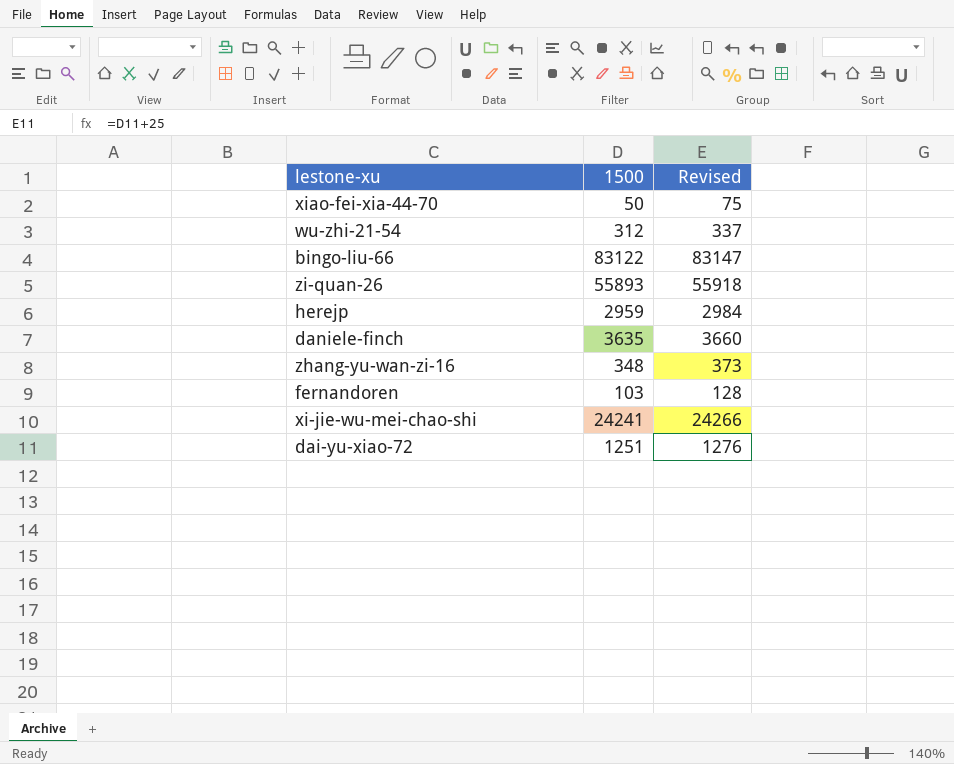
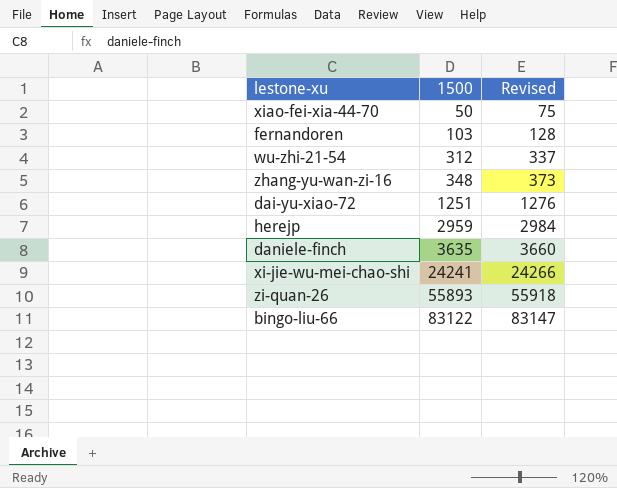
row order: none -> 1500 ascending

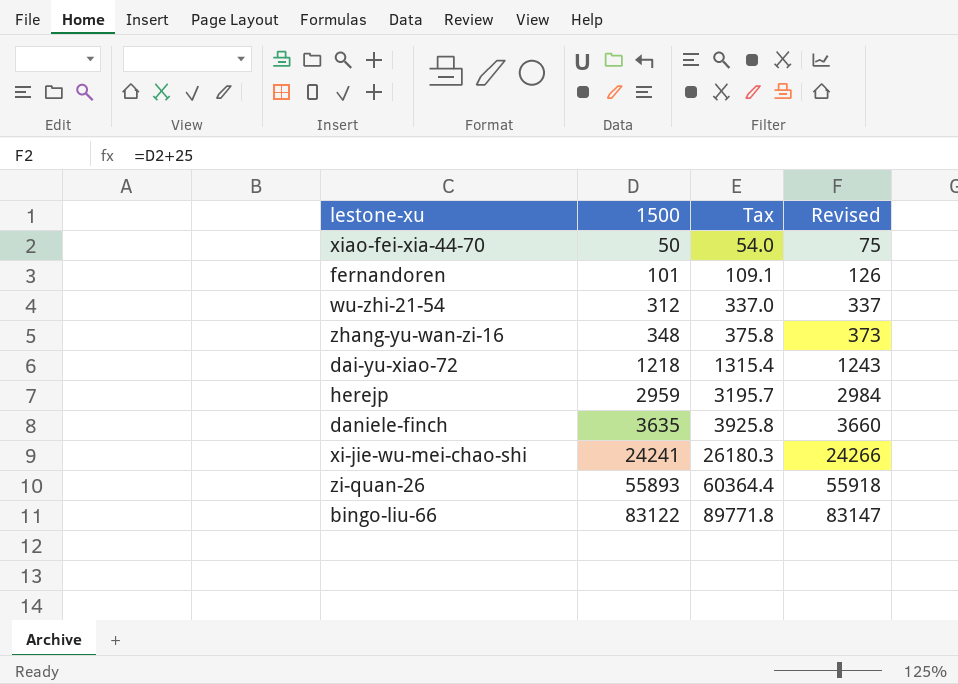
column Tax | formula: none -> [1500] * 1.08
fernandoren | 1500: 103 -> 101
fernandoren | Revised: 128 -> 126
dai-yu-xiao-72 | 1500: 1251 -> 1218
dai-yu-xiao-72 | Revised: 1276 -> 1243

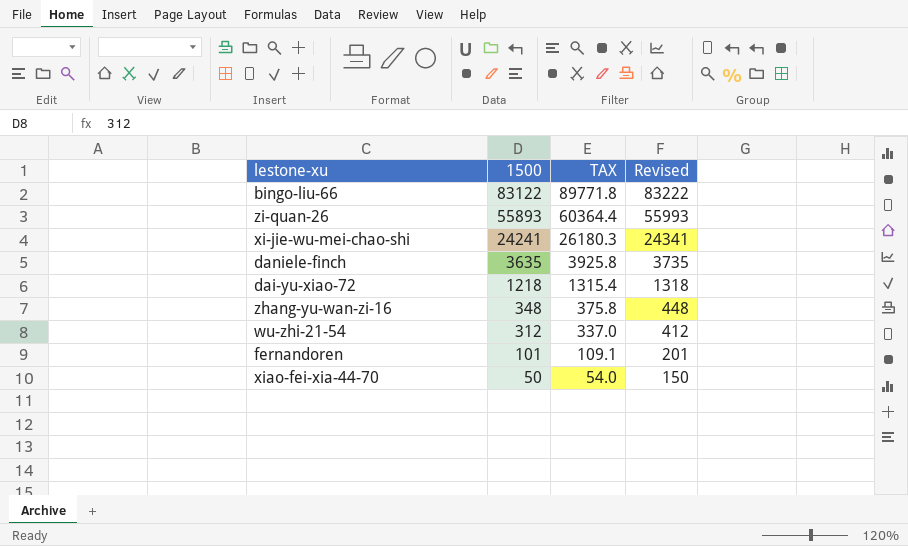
row order: 1500 ascending -> 1500 descending
column name: Tax -> TAX
column Revised | formula: [1500] + 25 -> [1500] + 100
row herejp: 2959 | 3195.7 | 2984 -> none

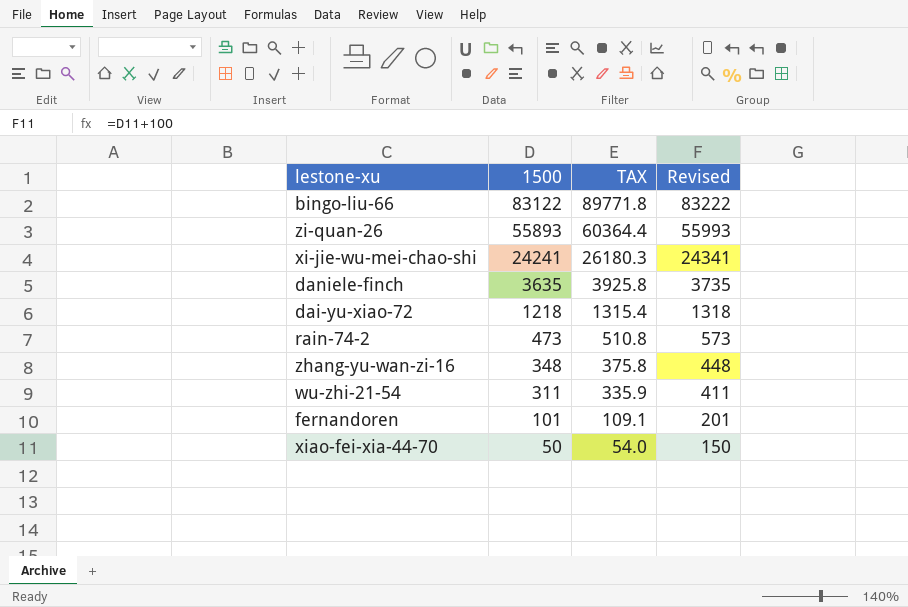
row rain-74-2: none -> 473 | 510.8 | 573
wu-zhi-21-54 | 1500: 312 -> 311
wu-zhi-21-54 | TAX: 337.0 -> 335.9
wu-zhi-21-54 | Revised: 412 -> 411

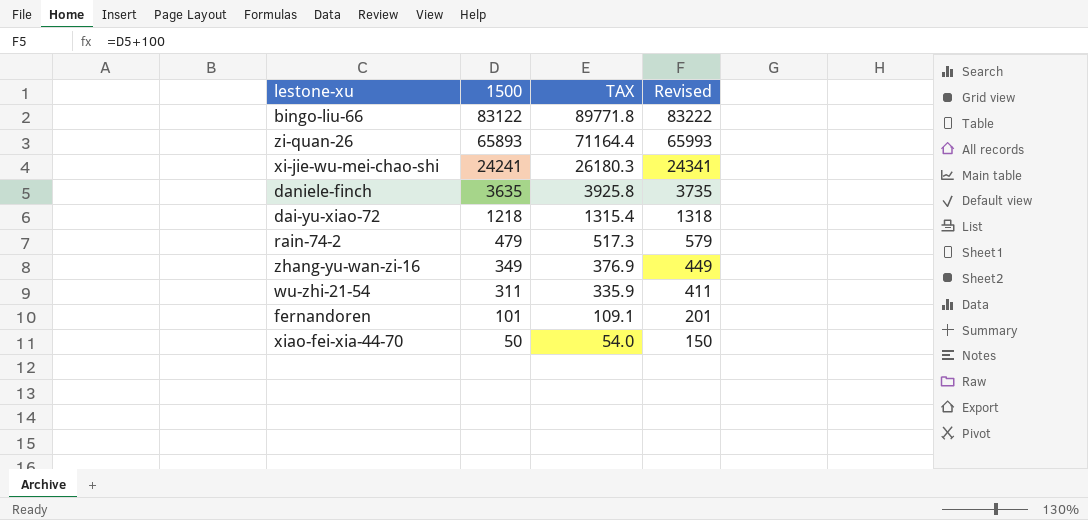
zi-quan-26 | 1500: 55893 -> 65893
zi-quan-26 | TAX: 60364.4 -> 71164.4
zi-quan-26 | Revised: 55993 -> 65993
rain-74-2 | 1500: 473 -> 479
rain-74-2 | TAX: 510.8 -> 517.3
rain-74-2 | Revised: 573 -> 579
zhang-yu-wan-zi-16 | 1500: 348 -> 349
zhang-yu-wan-zi-16 | TAX: 375.8 -> 376.9
zhang-yu-wan-zi-16 | Revised: 448 -> 449

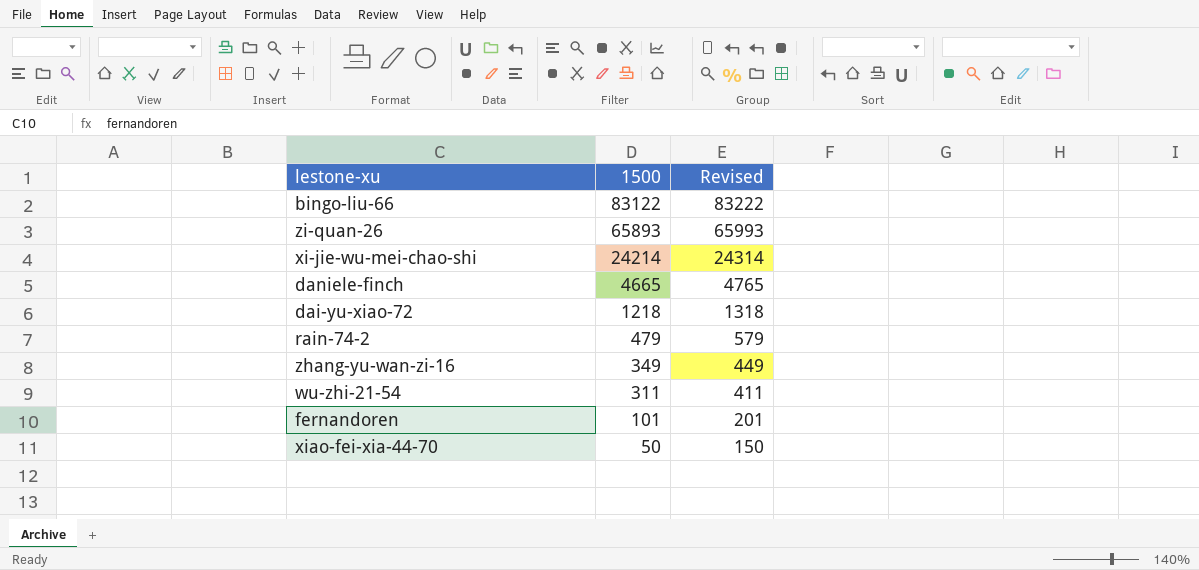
column TAX | formula: [1500] * 1.08 -> none
xi-jie-wu-mei-chao-shi | 1500: 24241 -> 24214
xi-jie-wu-mei-chao-shi | Revised: 24341 -> 24314
daniele-finch | 1500: 3635 -> 4665
daniele-finch | Revised: 3735 -> 4765

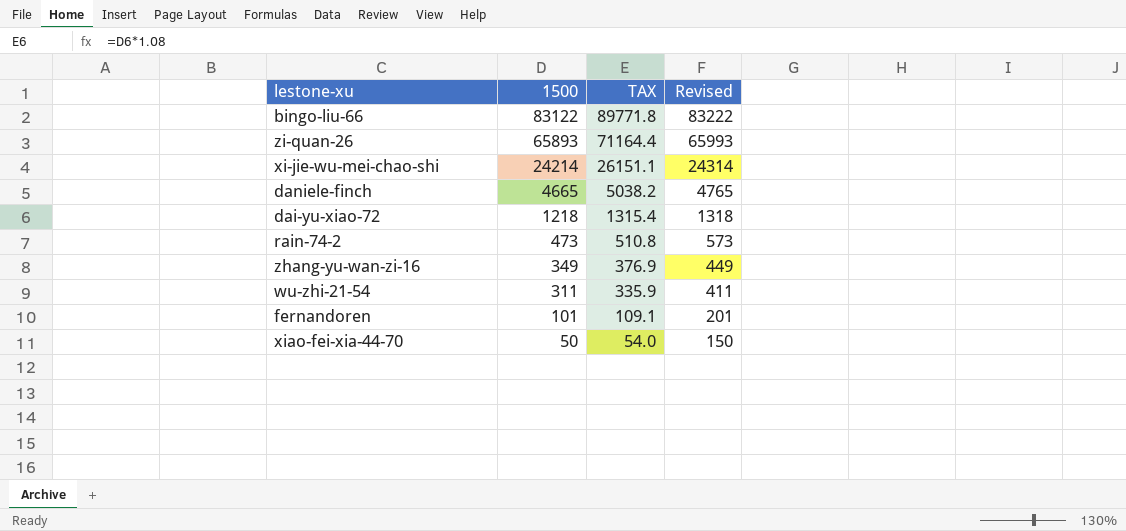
column TAX | formula: none -> [1500] * 1.08
rain-74-2 | 1500: 479 -> 473
rain-74-2 | Revised: 579 -> 573

